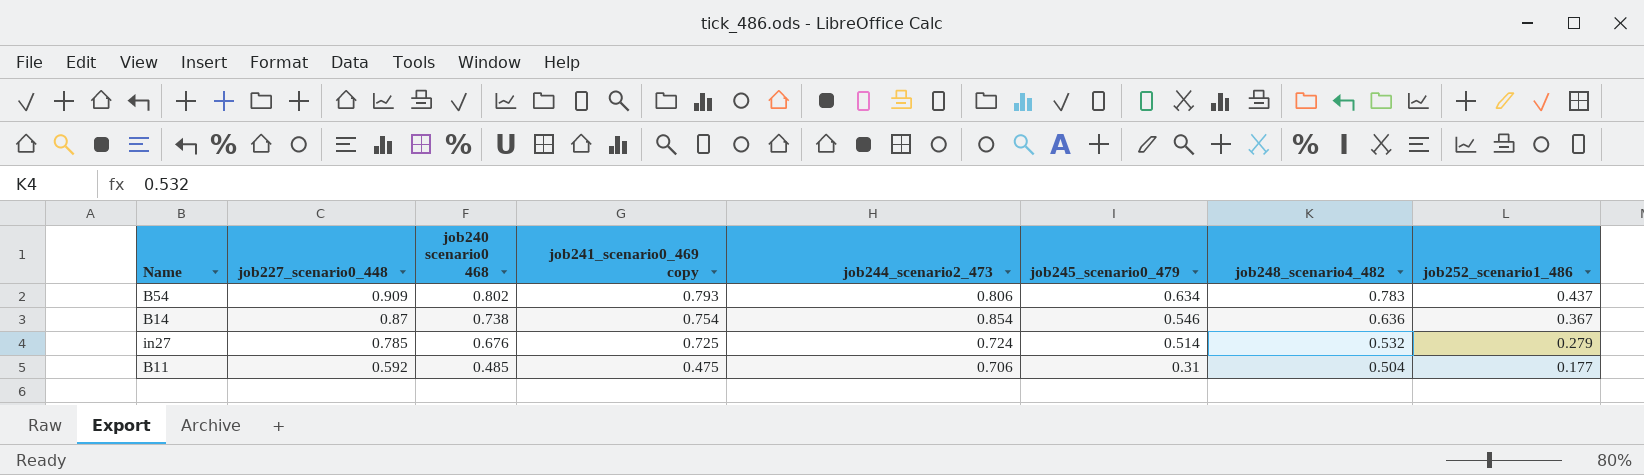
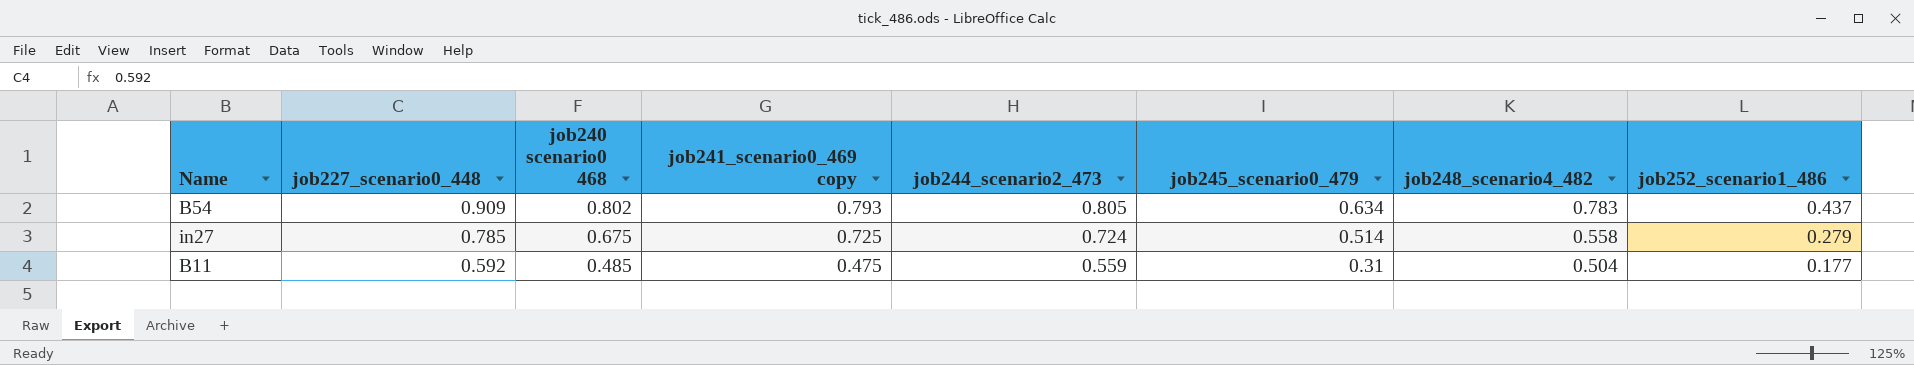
row B14: 0.87 | 0.738 | 0.754 | 0.854 | 0.546 | 0.636 | 0.367 -> none
B54 | job244_scenario2_473: 0.806 -> 0.805
in27 | job240 scenario0 468: 0.676 -> 0.675
in27 | job248_scenario4_482: 0.532 -> 0.558
B11 | job244_scenario2_473: 0.706 -> 0.559

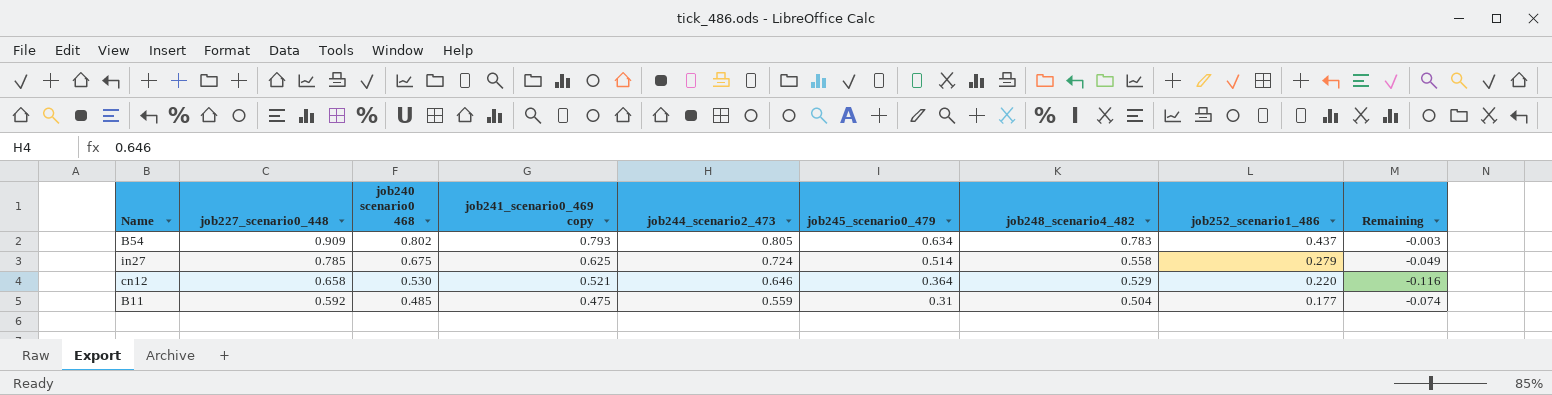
column Remaining | formula: none -> [job240 scenario0 468] - [job244_scenario2_473]
in27 | job241_scenario0_469 copy: 0.725 -> 0.625
row cn12: none -> 0.658 | 0.530 | 0.521 | 0.646 | 0.364 | 0.529 | 0.220 | -0.116

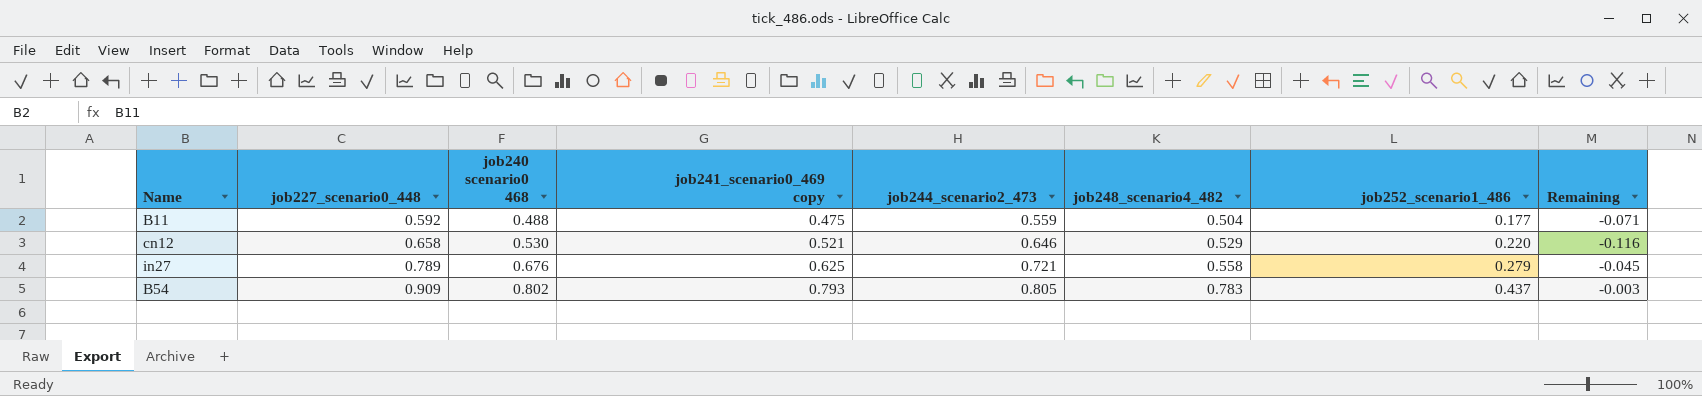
row order: job227_scenario0_448 descending -> job227_scenario0_448 ascending
column job245_scenario0_479 | position: 6 -> none
B11 | job240 scenario0 468: 0.485 -> 0.488
B11 | Remaining: -0.074 -> -0.071
in27 | job227_scenario0_448: 0.785 -> 0.789
in27 | job240 scenario0 468: 0.675 -> 0.676
in27 | job244_scenario2_473: 0.724 -> 0.721
in27 | Remaining: -0.049 -> -0.045

